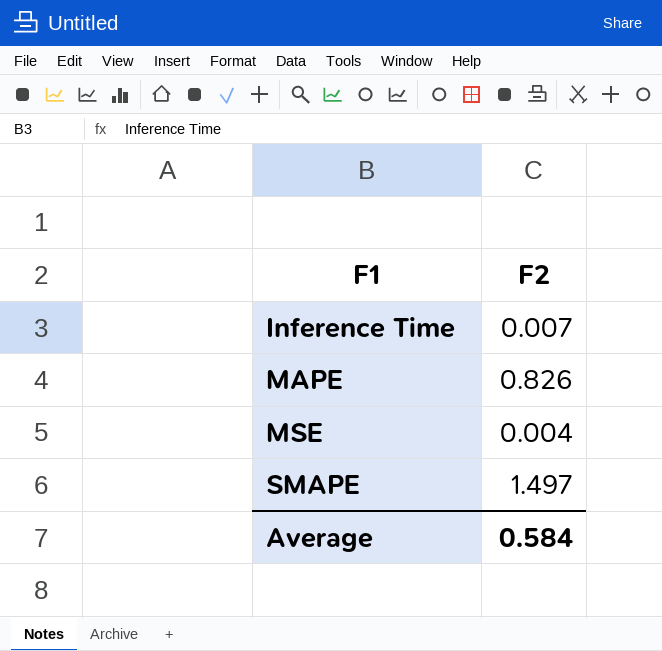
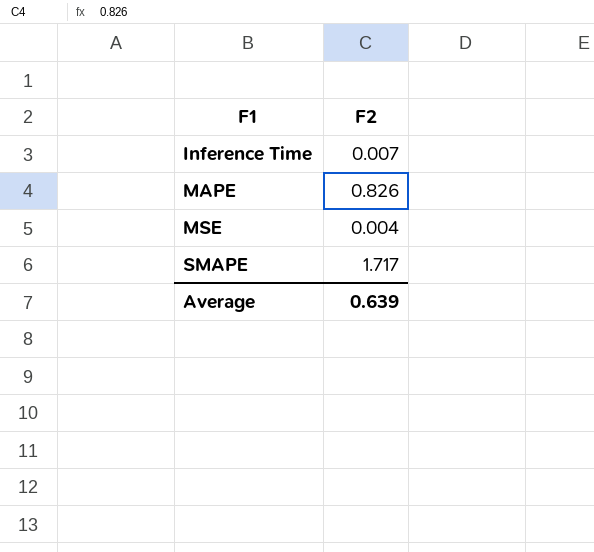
SMAPE | F2: 1.497 -> 1.717
Average | F2: 0.584 -> 0.639

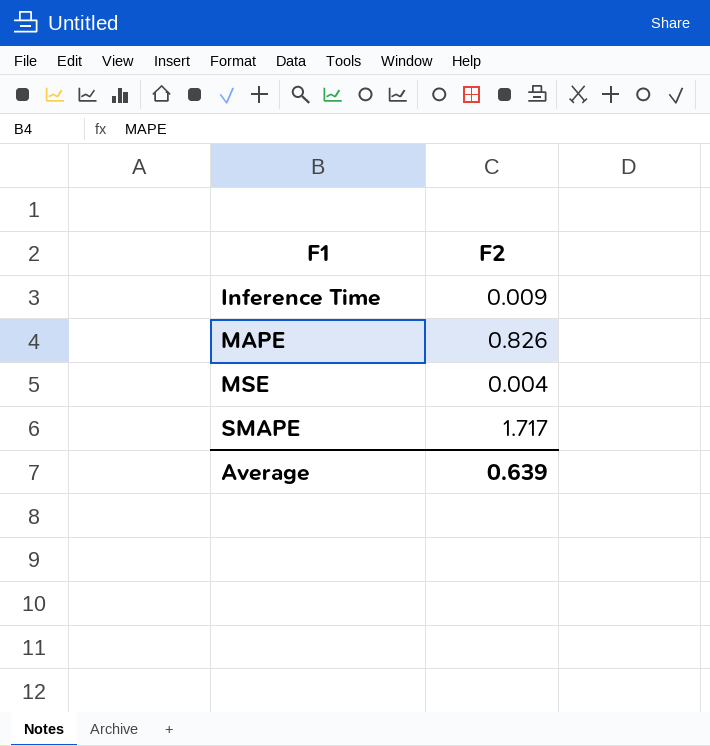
Inference Time | F2: 0.007 -> 0.009

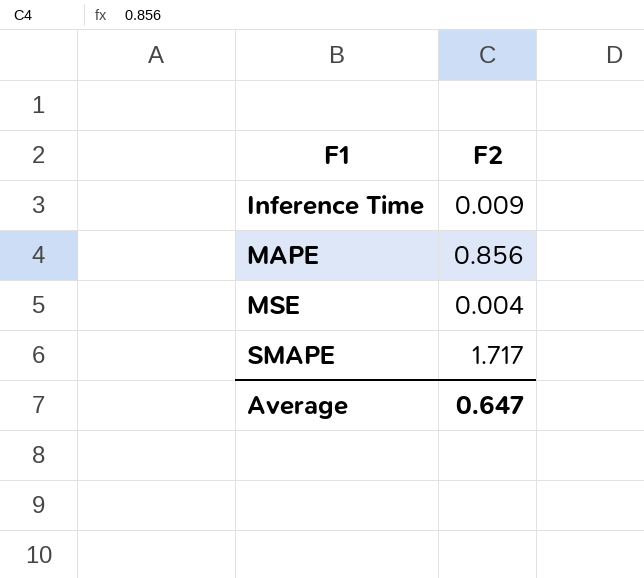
MAPE | F2: 0.826 -> 0.856
Average | F2: 0.639 -> 0.647

